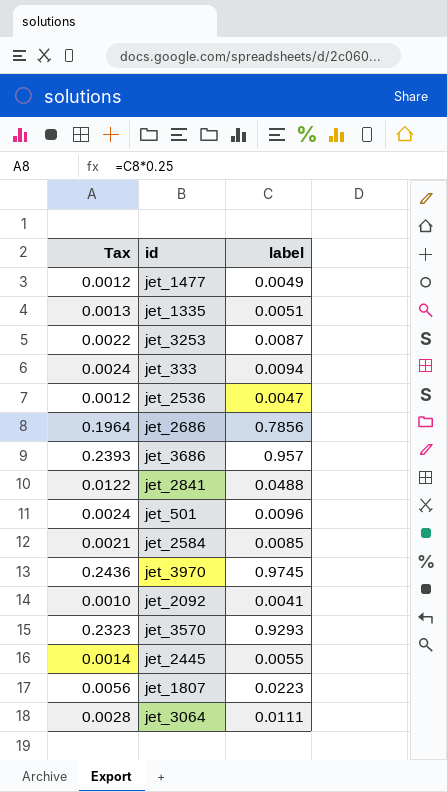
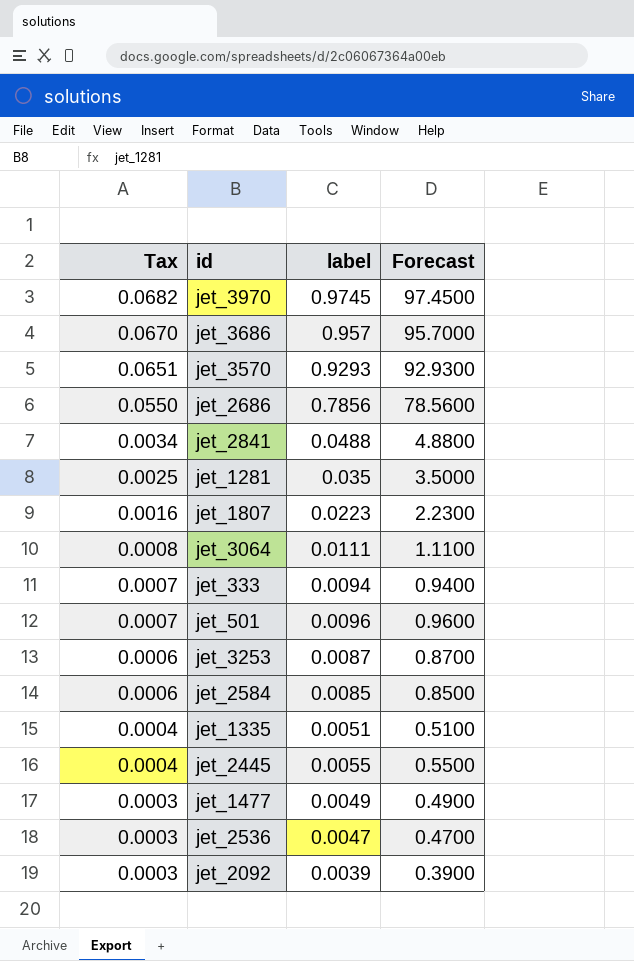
row order: none -> Tax descending
column Tax | formula: [label] * 0.25 -> [label] * 0.07
column Forecast | formula: none -> [label] * 100
row jet_1281: none -> 0.0025 | 0.035 | 3.5000
jet_2092 | label: 0.0041 -> 0.0039

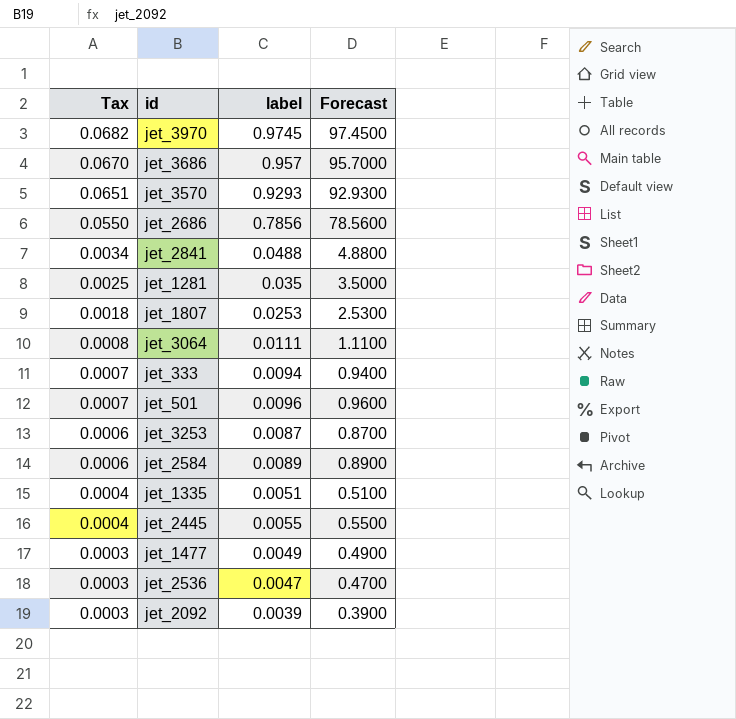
jet_1807 | Tax: 0.0016 -> 0.0018
jet_1807 | label: 0.0223 -> 0.0253
jet_1807 | Forecast: 2.2300 -> 2.5300
jet_2584 | label: 0.0085 -> 0.0089
jet_2584 | Forecast: 0.8500 -> 0.8900

